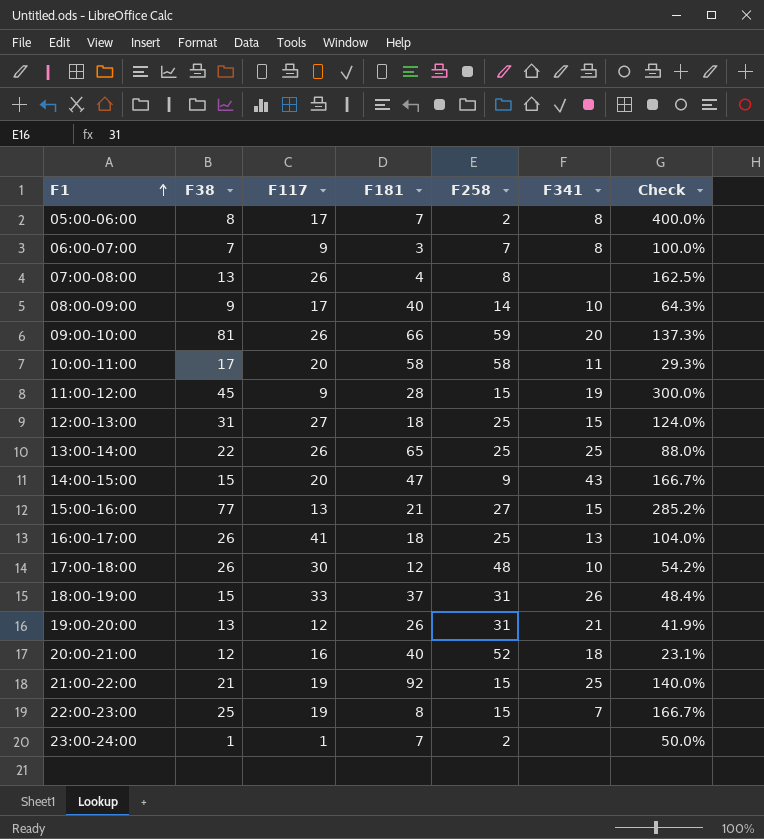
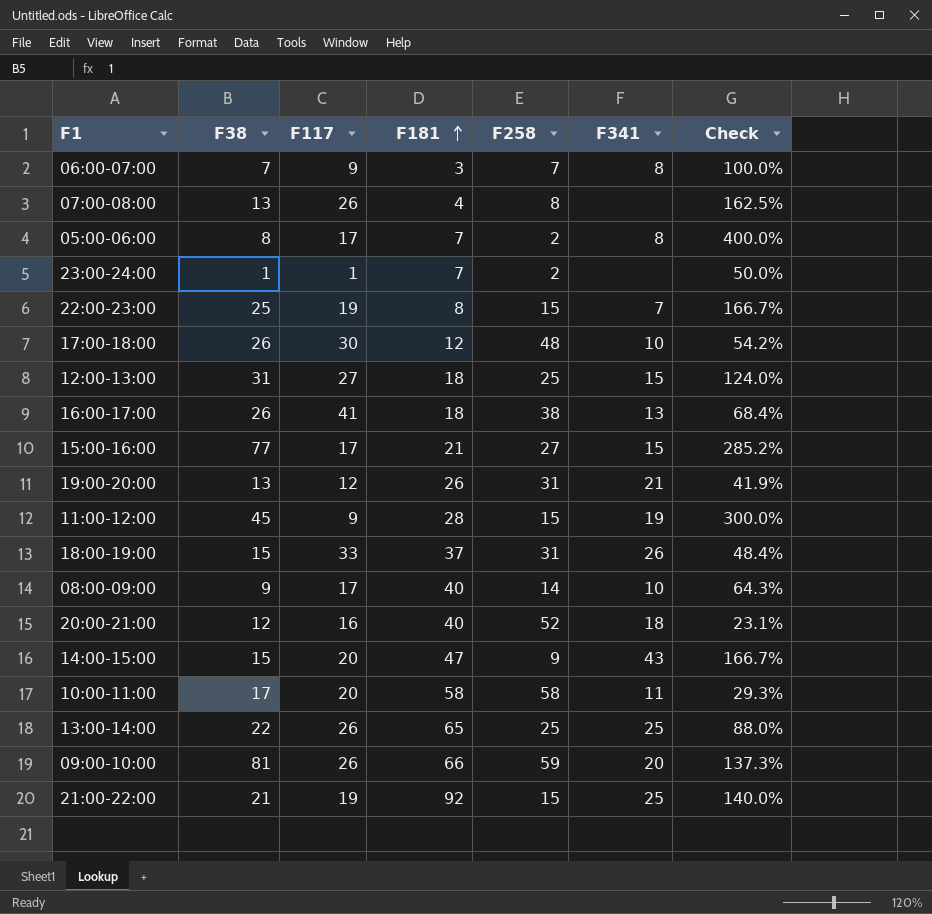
row order: F1 ascending -> F181 ascending
16:00-17:00 | F258: 25 -> 38
16:00-17:00 | Check: 104.0% -> 68.4%
15:00-16:00 | F117: 13 -> 17

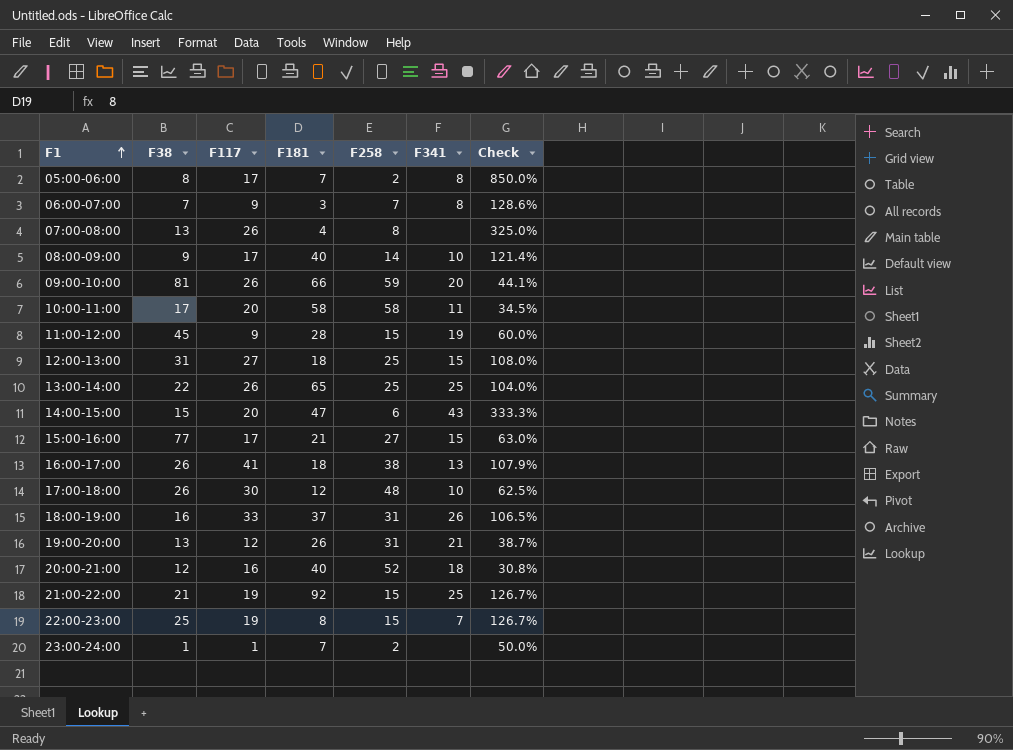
row order: F181 ascending -> F1 ascending
column Check | formula: [F38] / [F258] -> [F117] / [F258]
14:00-15:00 | F258: 9 -> 6
18:00-19:00 | F38: 15 -> 16

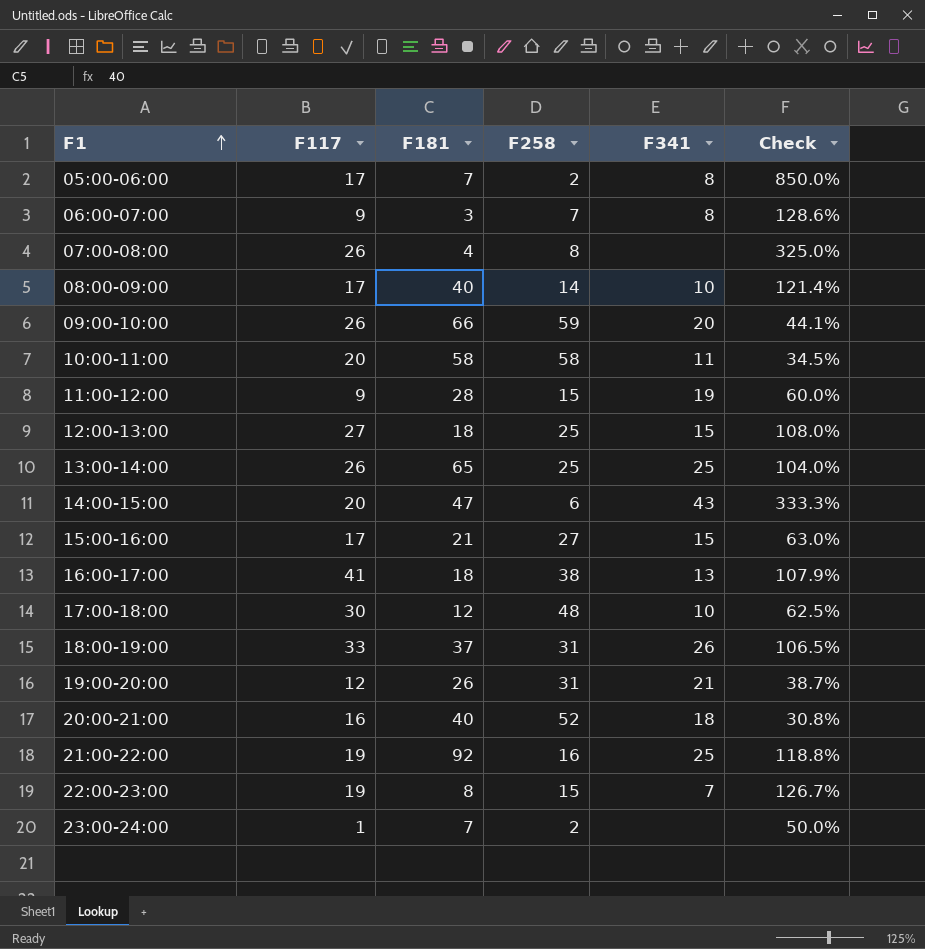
column F38 | position: 2 -> none
21:00-22:00 | F258: 15 -> 16
21:00-22:00 | Check: 126.7% -> 118.8%

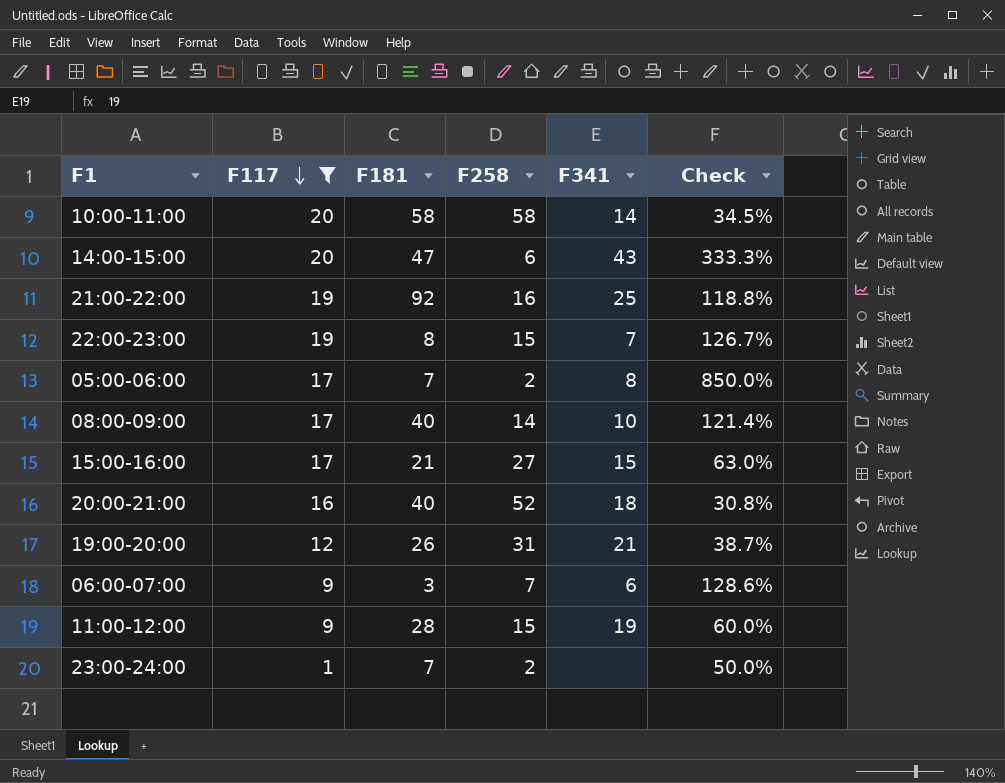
filter: none -> F117 <= 20
row order: F1 ascending -> F117 descending
10:00-11:00 | F341: 11 -> 14
06:00-07:00 | F341: 8 -> 6

